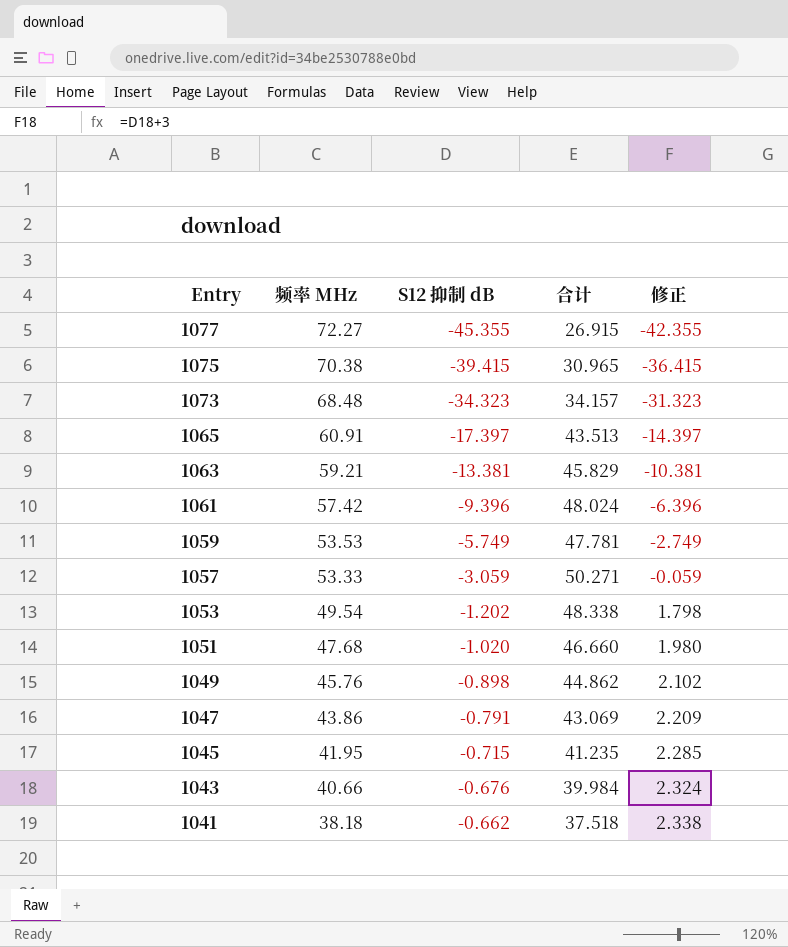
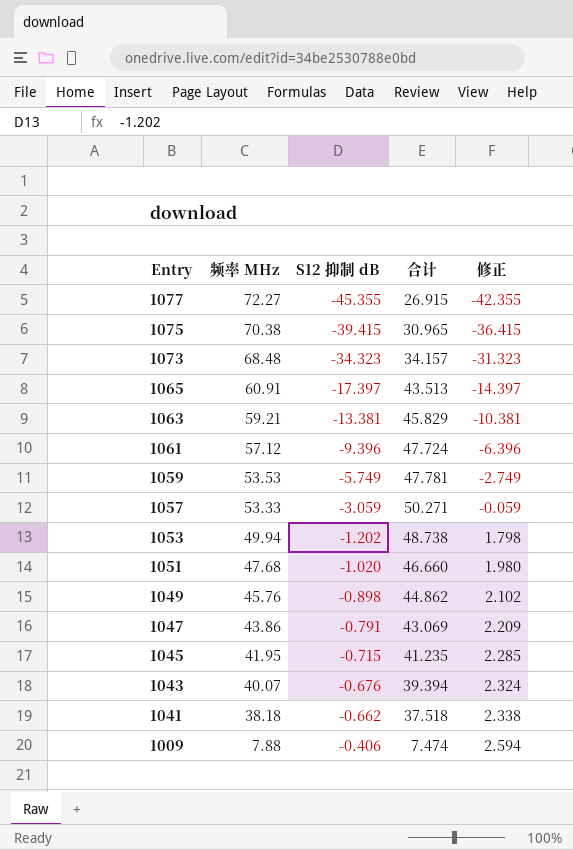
1061 | 频率 MHz: 57.42 -> 57.12
1061 | 合计: 48.024 -> 47.724
1053 | 频率 MHz: 49.54 -> 49.94
1053 | 合计: 48.338 -> 48.738
1043 | 频率 MHz: 40.66 -> 40.07
1043 | 合计: 39.984 -> 39.394
row 1009: none -> 7.88 | -0.406 | 7.474 | 2.594

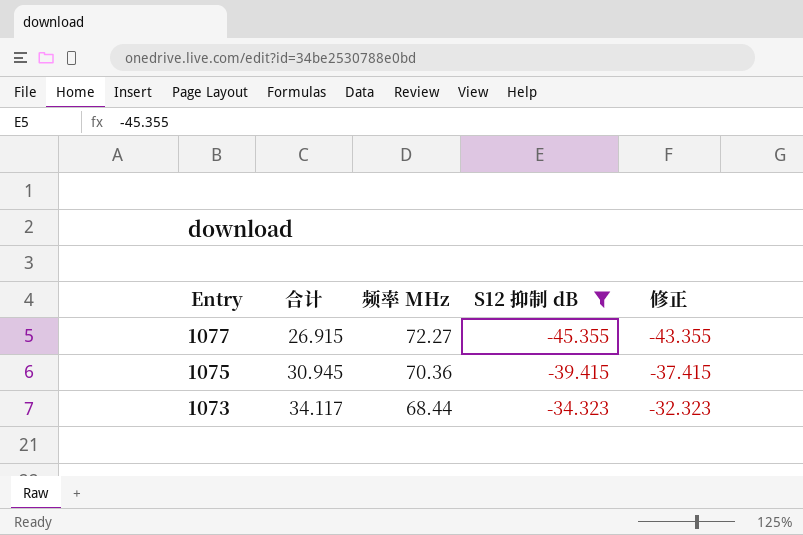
filter: none -> S12 抑制 dB <= -34.323
column 合计 | position: 4 -> 2
column 修正 | formula: [S12 抑制 dB] + 3 -> [S12 抑制 dB] + 2
1075 | 合计: 30.965 -> 30.945
1075 | 频率 MHz: 70.38 -> 70.36
1073 | 合计: 34.157 -> 34.117
1073 | 频率 MHz: 68.48 -> 68.44

